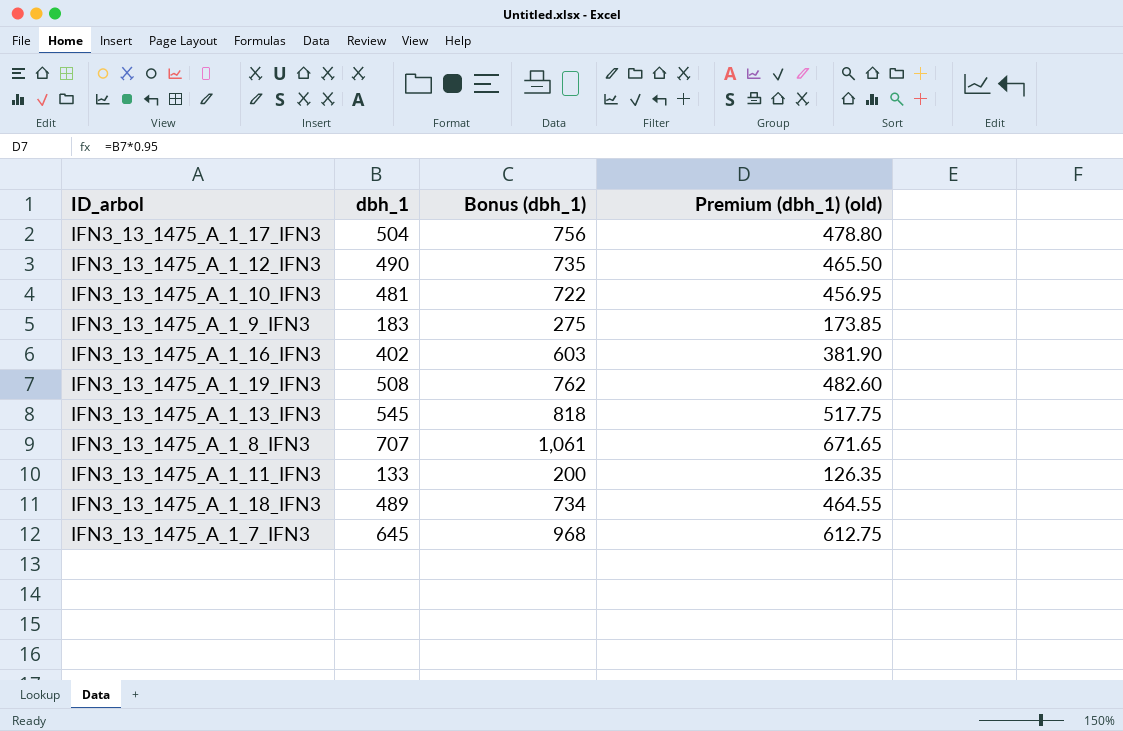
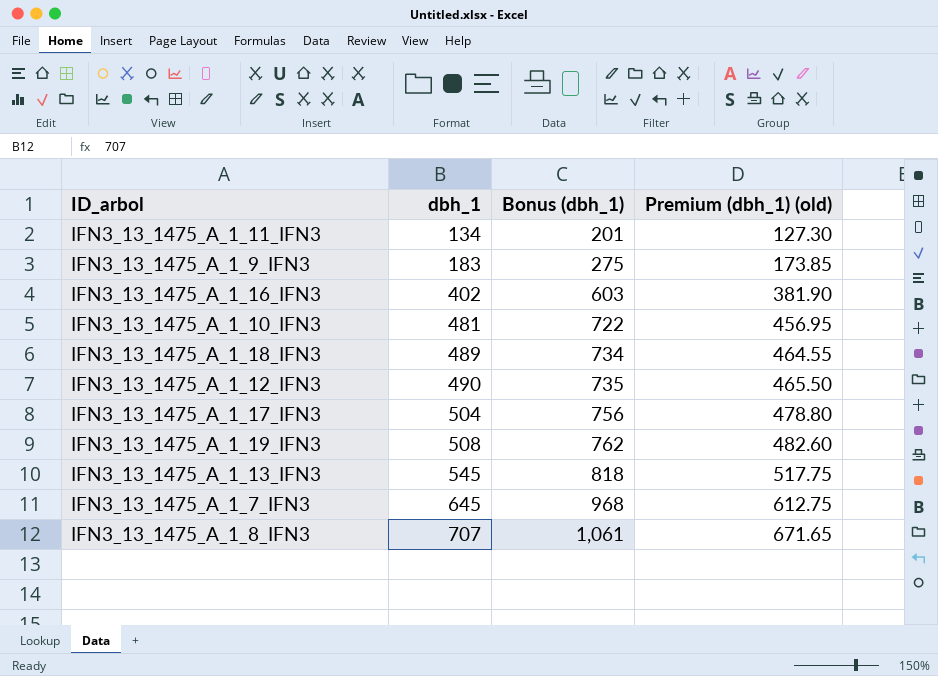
row order: none -> dbh_1 ascending
IFN3_13_1475_A_1_11_IFN3 | dbh_1: 133 -> 134
IFN3_13_1475_A_1_11_IFN3 | Bonus (dbh_1): 200 -> 201
IFN3_13_1475_A_1_11_IFN3 | Premium (dbh_1) (old): 126.35 -> 127.30

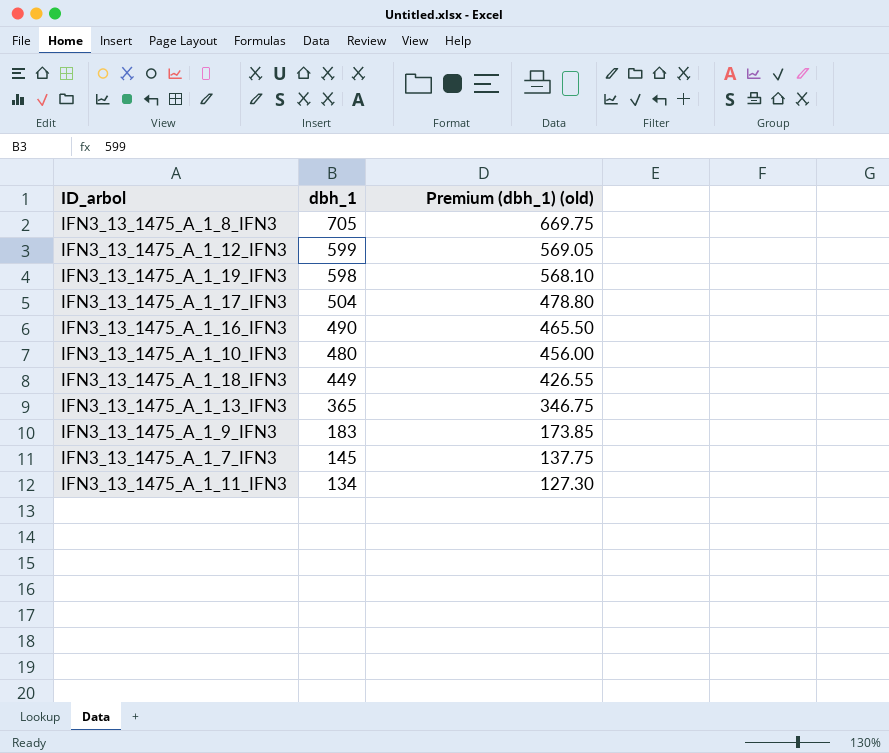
row order: dbh_1 ascending -> dbh_1 descending
column Bonus (dbh_1) | formula: [dbh_1] * 1.5 -> none
IFN3_13_1475_A_1_8_IFN3 | dbh_1: 707 -> 705
IFN3_13_1475_A_1_8_IFN3 | Premium (dbh_1) (old): 671.65 -> 669.75
IFN3_13_1475_A_1_12_IFN3 | dbh_1: 490 -> 599
IFN3_13_1475_A_1_12_IFN3 | Premium (dbh_1) (old): 465.50 -> 569.05
IFN3_13_1475_A_1_19_IFN3 | dbh_1: 508 -> 598
IFN3_13_1475_A_1_19_IFN3 | Premium (dbh_1) (old): 482.60 -> 568.10
IFN3_13_1475_A_1_16_IFN3 | dbh_1: 402 -> 490
IFN3_13_1475_A_1_16_IFN3 | Premium (dbh_1) (old): 381.90 -> 465.50
IFN3_13_1475_A_1_10_IFN3 | dbh_1: 481 -> 480
IFN3_13_1475_A_1_10_IFN3 | Premium (dbh_1) (old): 456.95 -> 456.00
IFN3_13_1475_A_1_18_IFN3 | dbh_1: 489 -> 449
IFN3_13_1475_A_1_18_IFN3 | Premium (dbh_1) (old): 464.55 -> 426.55
IFN3_13_1475_A_1_13_IFN3 | dbh_1: 545 -> 365
IFN3_13_1475_A_1_13_IFN3 | Premium (dbh_1) (old): 517.75 -> 346.75
IFN3_13_1475_A_1_7_IFN3 | dbh_1: 645 -> 145
IFN3_13_1475_A_1_7_IFN3 | Premium (dbh_1) (old): 612.75 -> 137.75

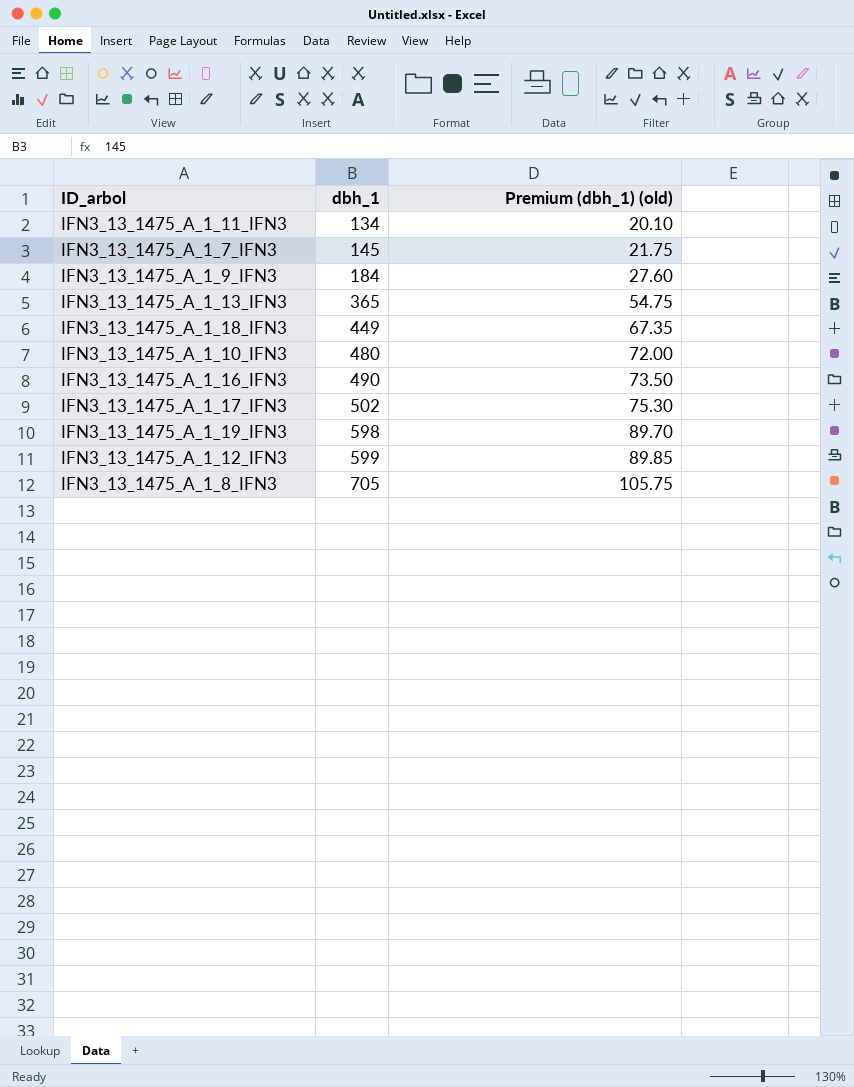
row order: dbh_1 descending -> dbh_1 ascending
column Premium (dbh_1) (old) | formula: [dbh_1] * 0.95 -> [dbh_1] * 0.15
IFN3_13_1475_A_1_9_IFN3 | dbh_1: 183 -> 184
IFN3_13_1475_A_1_17_IFN3 | dbh_1: 504 -> 502

